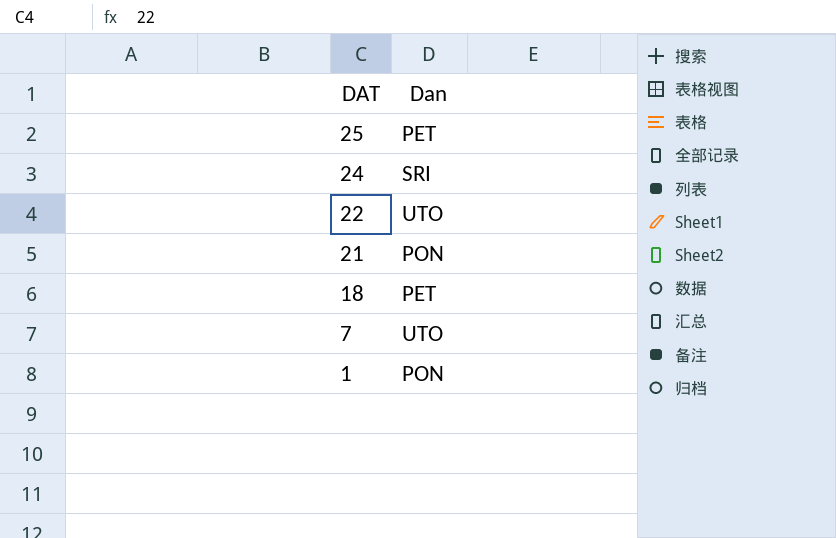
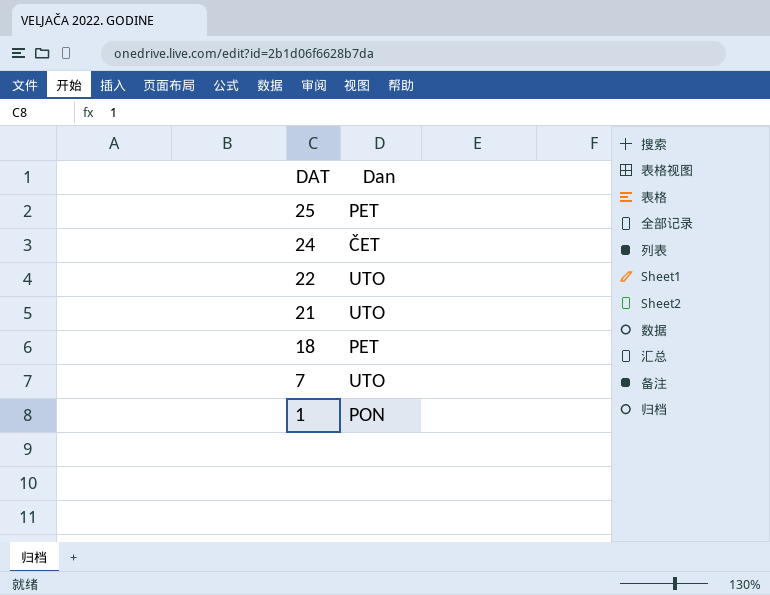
24 | Dan: SRI -> ČET
21 | Dan: PON -> UTO

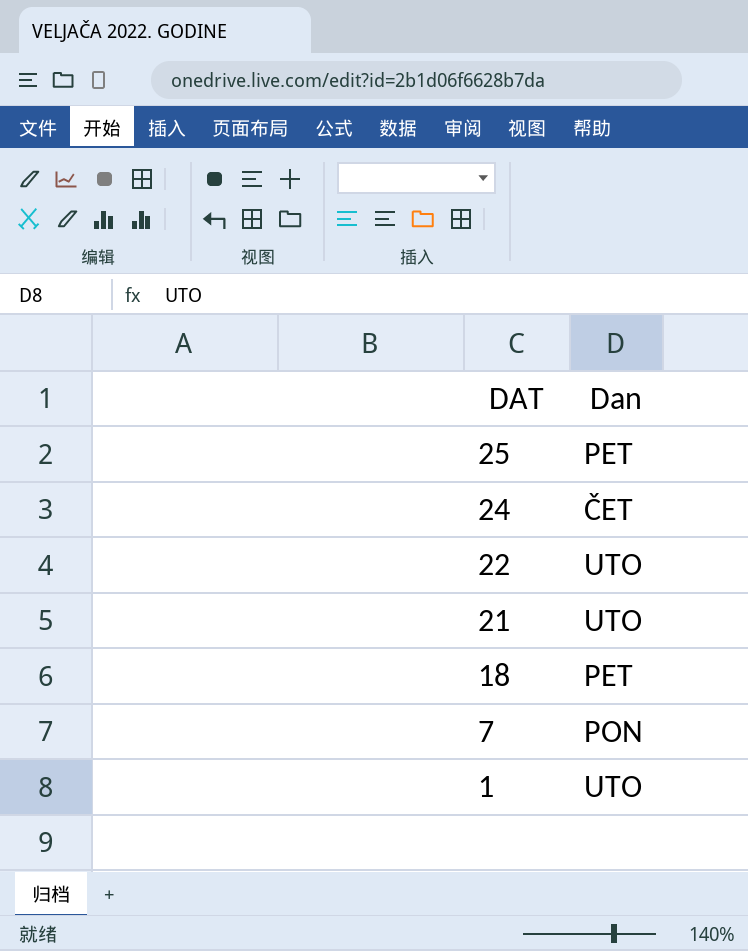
7 | Dan: UTO -> PON
1 | Dan: PON -> UTO

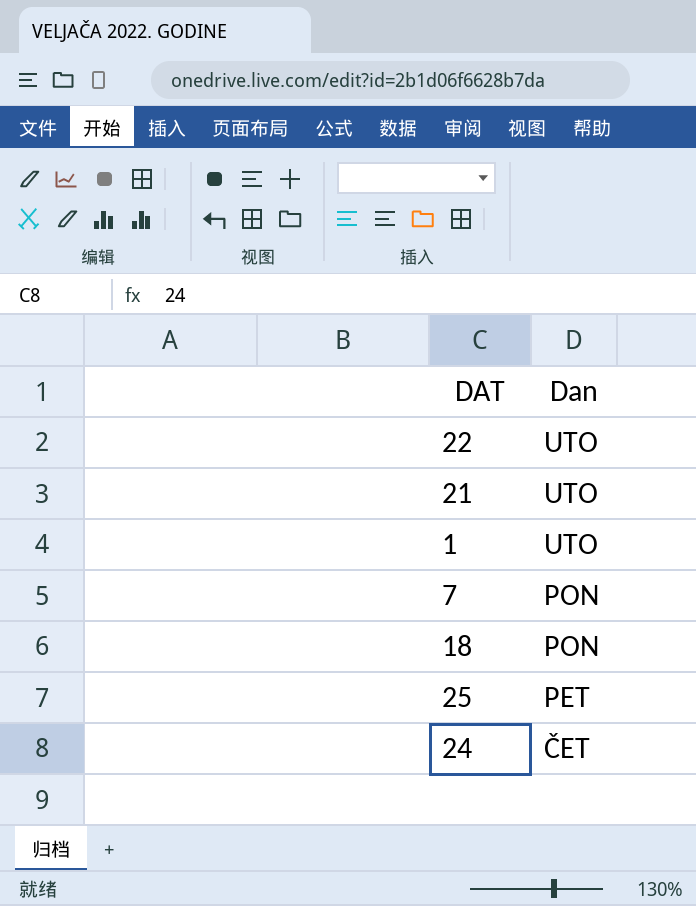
row order: DAT descending -> Dan descending
18 | Dan: PET -> PON

